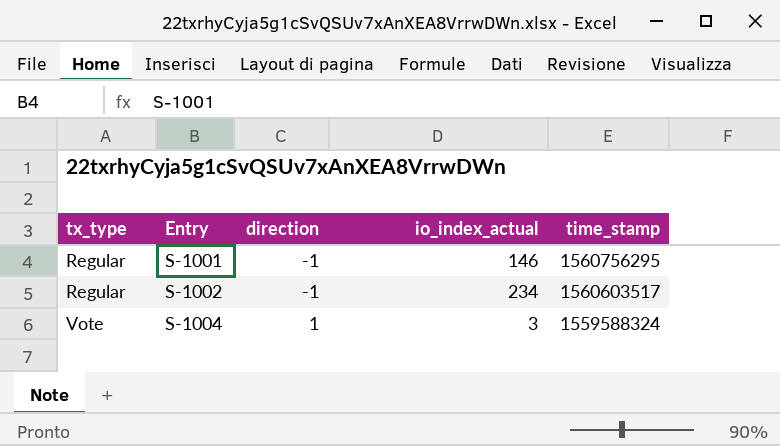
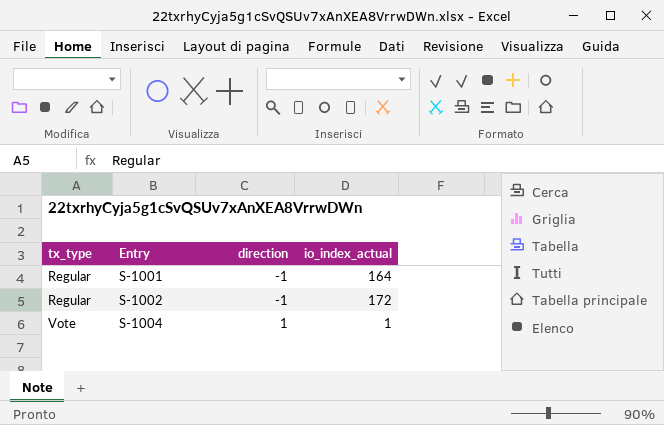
column time_stamp | position: 5 -> none
S-1001 | io_index_actual: 146 -> 164
S-1002 | io_index_actual: 234 -> 172
S-1004 | io_index_actual: 3 -> 1

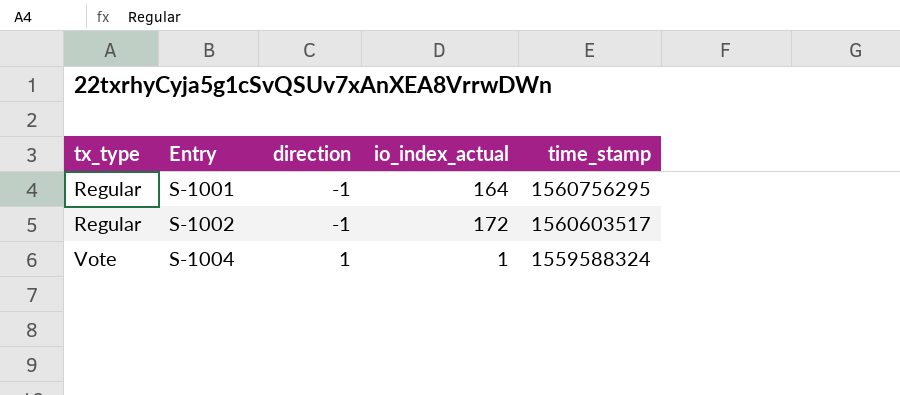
column time_stamp | position: none -> 5

